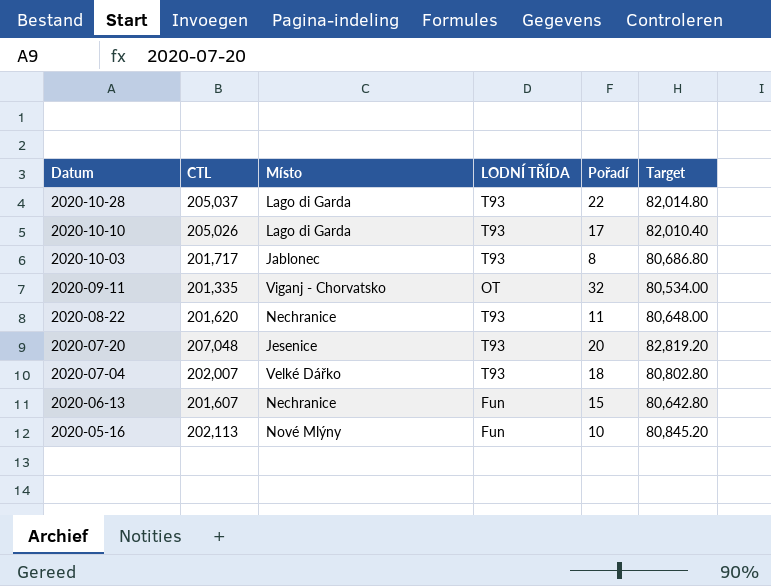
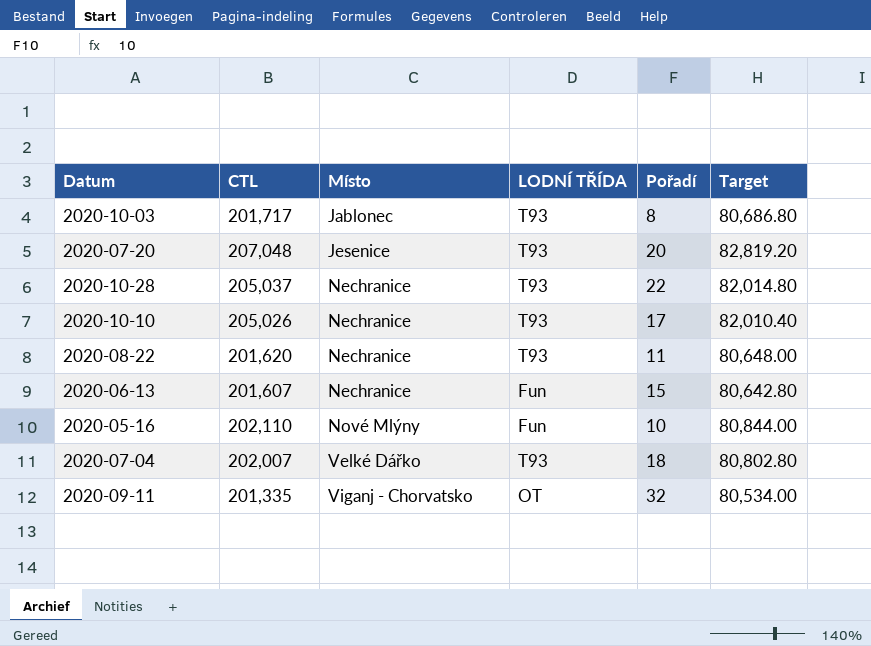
row order: Datum descending -> Místo ascending
2020-10-28 | Místo: Lago di Garda -> Nechranice
2020-10-10 | Místo: Lago di Garda -> Nechranice
2020-05-16 | CTL: 202,113 -> 202,110
2020-05-16 | Target: 80,845.20 -> 80,844.00

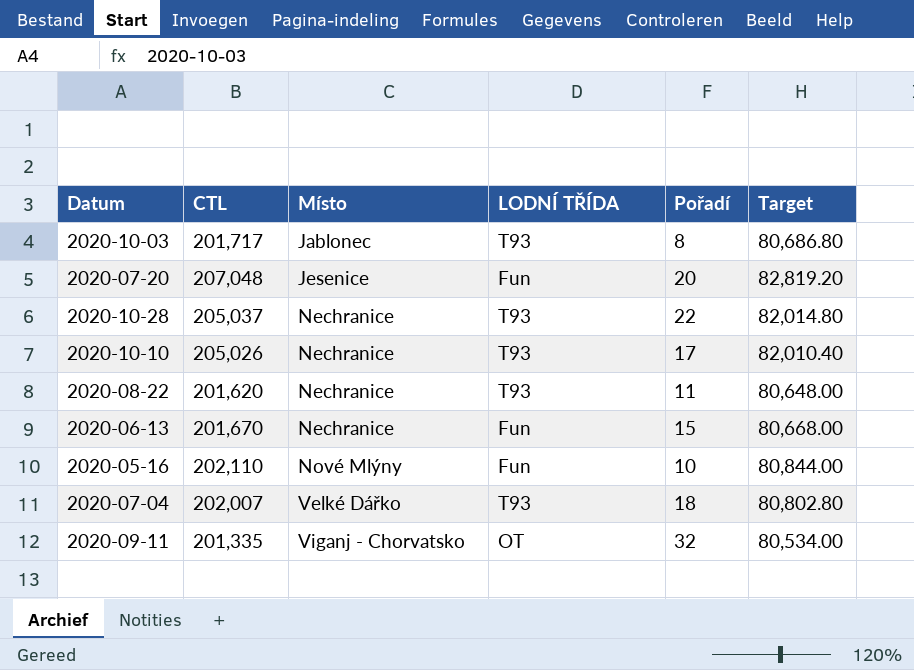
2020-07-20 | LODNÍ TŘÍDA: T93 -> Fun
2020-06-13 | CTL: 201,607 -> 201,670
2020-06-13 | Target: 80,642.80 -> 80,668.00

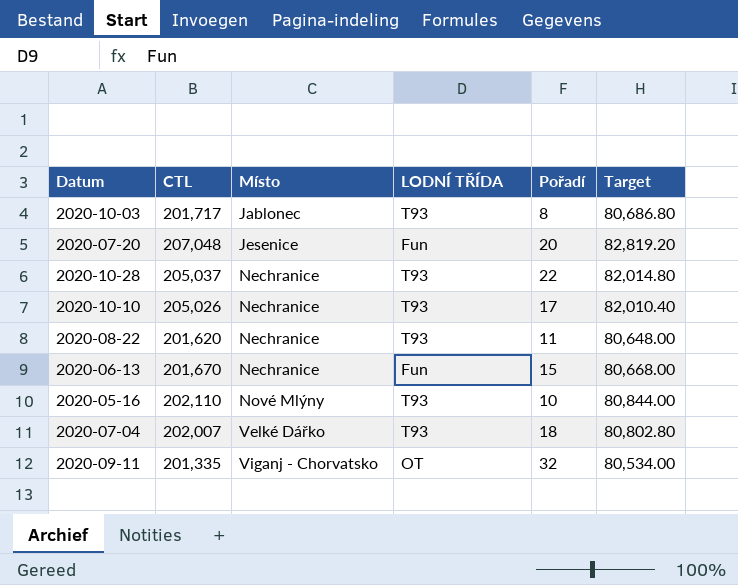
2020-05-16 | LODNÍ TŘÍDA: Fun -> T93

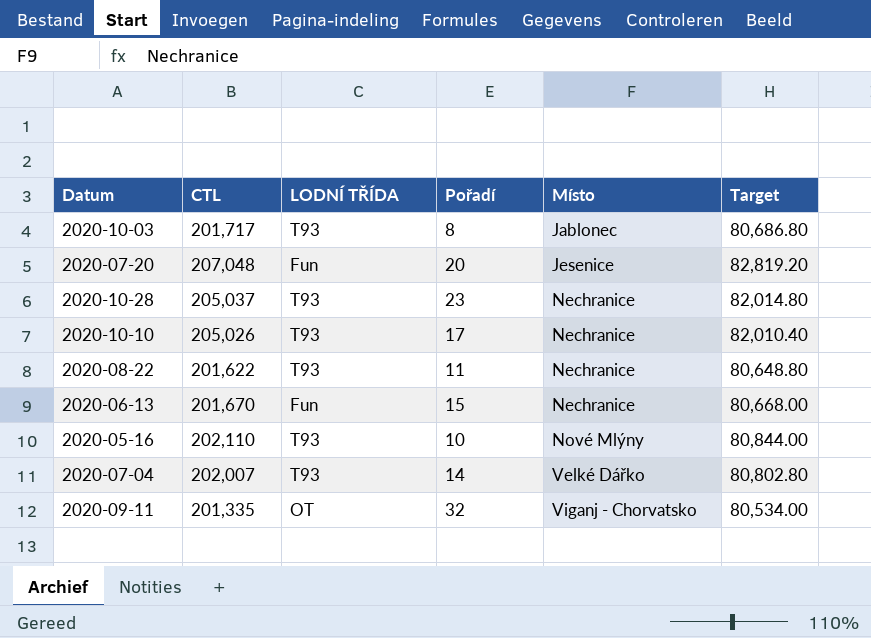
column Místo | position: 3 -> 5
2020-10-28 | Pořadí: 22 -> 23
2020-08-22 | CTL: 201,620 -> 201,622
2020-08-22 | Target: 80,648.00 -> 80,648.80
2020-07-04 | Pořadí: 18 -> 14

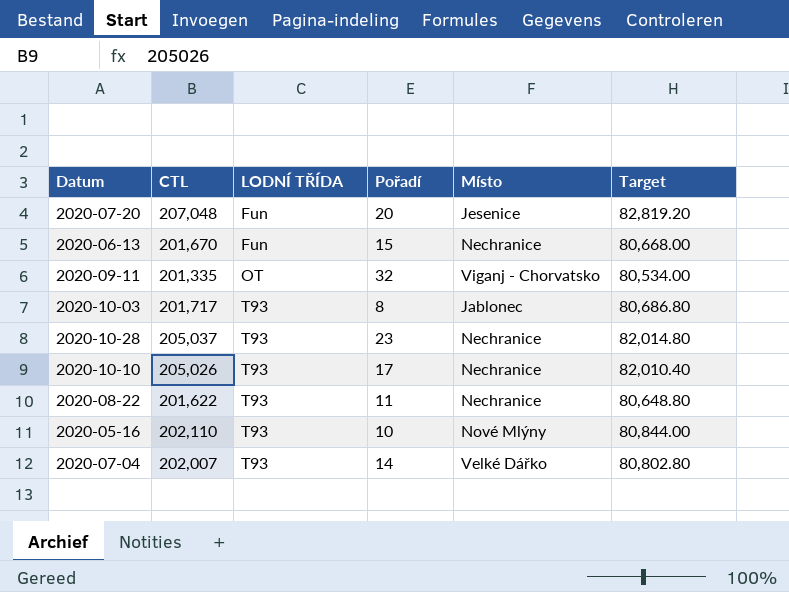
row order: Místo ascending -> LODNÍ TŘÍDA ascending

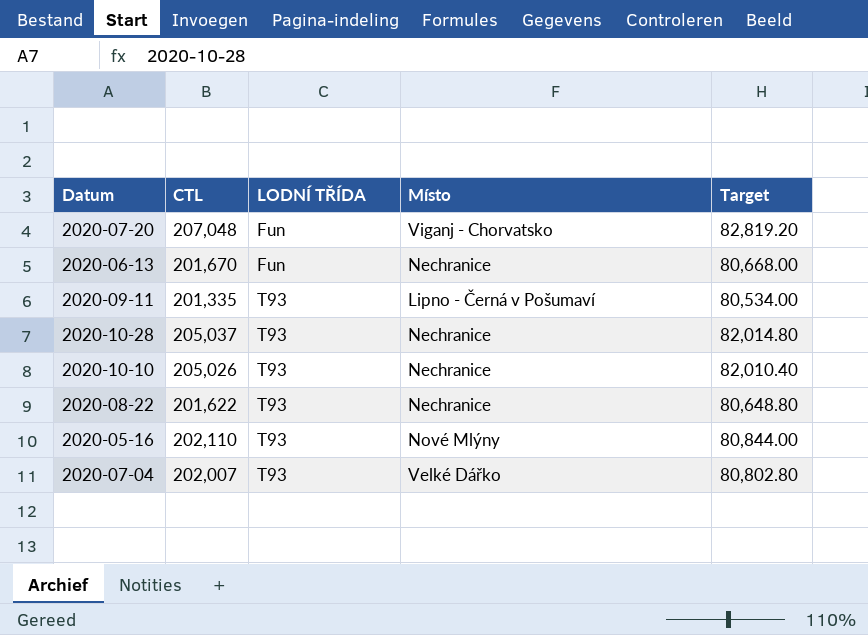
column Pořadí | position: 4 -> none
row 2020-10-03: 201,717 | T93 | 8 | Jablonec | 80,686.80 -> none
2020-07-20 | Místo: Jesenice -> Viganj - Chorvatsko
2020-09-11 | LODNÍ TŘÍDA: OT -> T93
2020-09-11 | Místo: Viganj - Chorvatsko -> Lipno - Černá v Pošumaví

